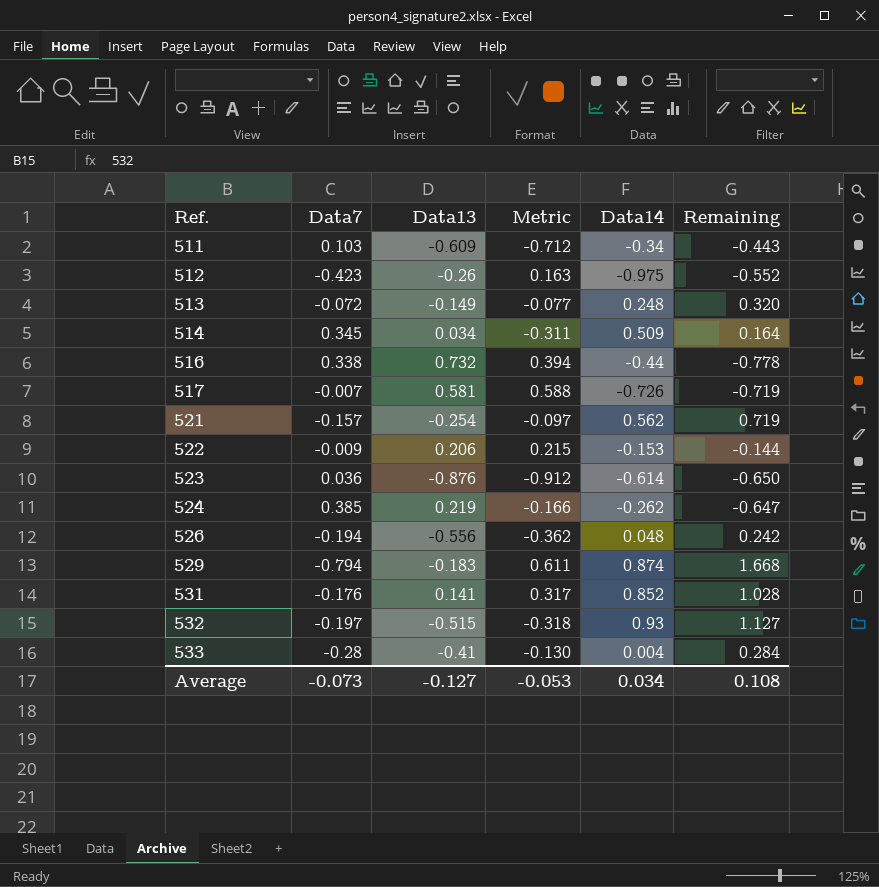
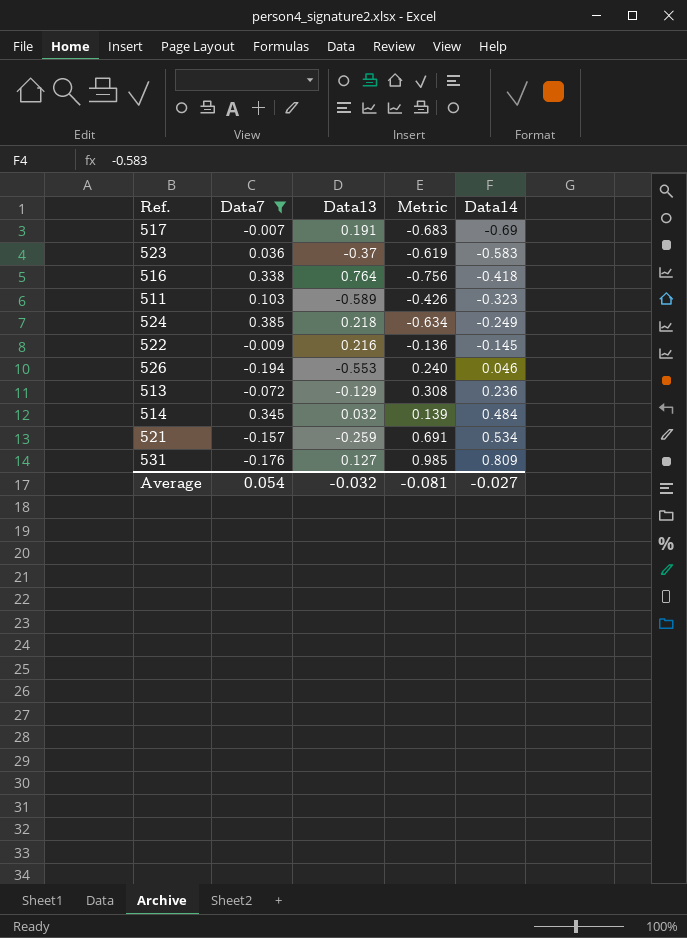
filter: none -> Data7 >= -0.194
row order: Ref. ascending -> Data14 ascending
column Remaining | formula: [Data14] - [Data7] -> none
column Metric | formula: [Data13] - [Data7] -> [Data14] - [Data7]
517 | Data13: 0.581 -> 0.191
517 | Data14: -0.726 -> -0.69
523 | Data13: -0.876 -> -0.37
523 | Data14: -0.614 -> -0.583
516 | Data13: 0.732 -> 0.764
516 | Data14: -0.44 -> -0.418
511 | Data13: -0.609 -> -0.589
511 | Data14: -0.34 -> -0.323
524 | Data13: 0.219 -> 0.218
524 | Data14: -0.262 -> -0.249
522 | Data13: 0.206 -> 0.216
522 | Data14: -0.153 -> -0.145
526 | Data13: -0.556 -> -0.553
526 | Data14: 0.048 -> 0.046
513 | Data13: -0.149 -> -0.129
513 | Data14: 0.248 -> 0.236
514 | Data13: 0.034 -> 0.032
514 | Data14: 0.509 -> 0.484
521 | Data13: -0.254 -> -0.259
521 | Data14: 0.562 -> 0.534
531 | Data13: 0.141 -> 0.127
531 | Data14: 0.852 -> 0.809
Average | Data7: -0.073 -> 0.054
Average | Data13: -0.127 -> -0.032
Average | Metric: -0.053 -> -0.081
Average | Data14: 0.034 -> -0.027

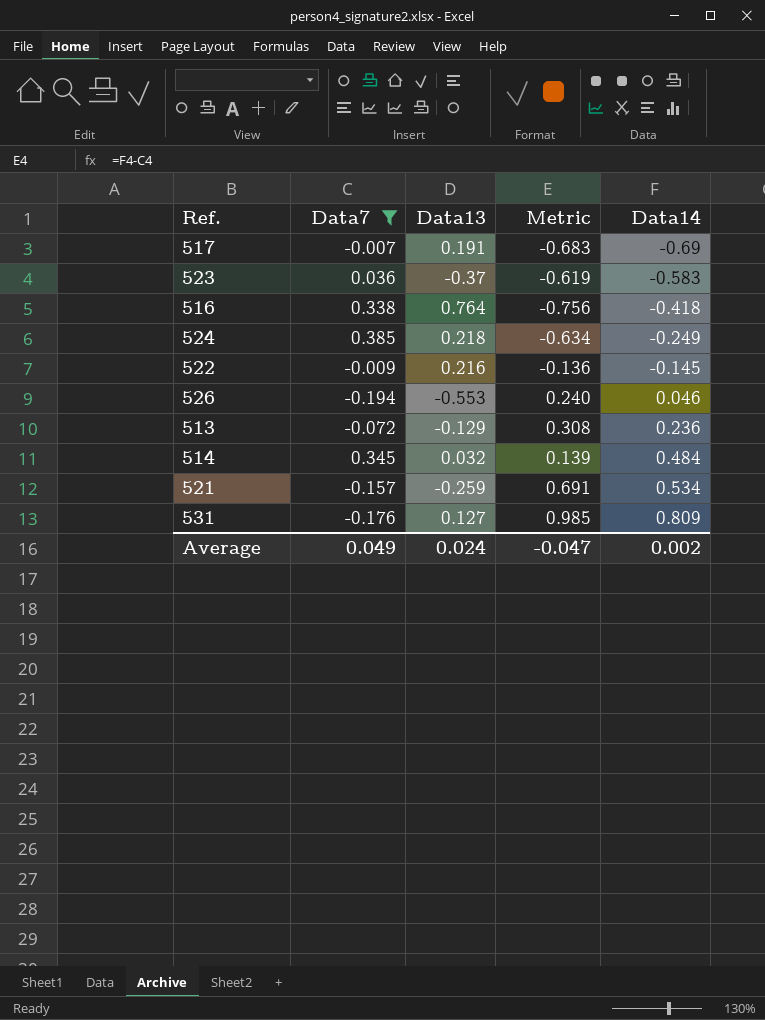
row 511: 0.103 | -0.589 | -0.426 | -0.323 -> none
Average | Data7: 0.054 -> 0.049
Average | Data13: -0.032 -> 0.024
Average | Metric: -0.081 -> -0.047
Average | Data14: -0.027 -> 0.002

